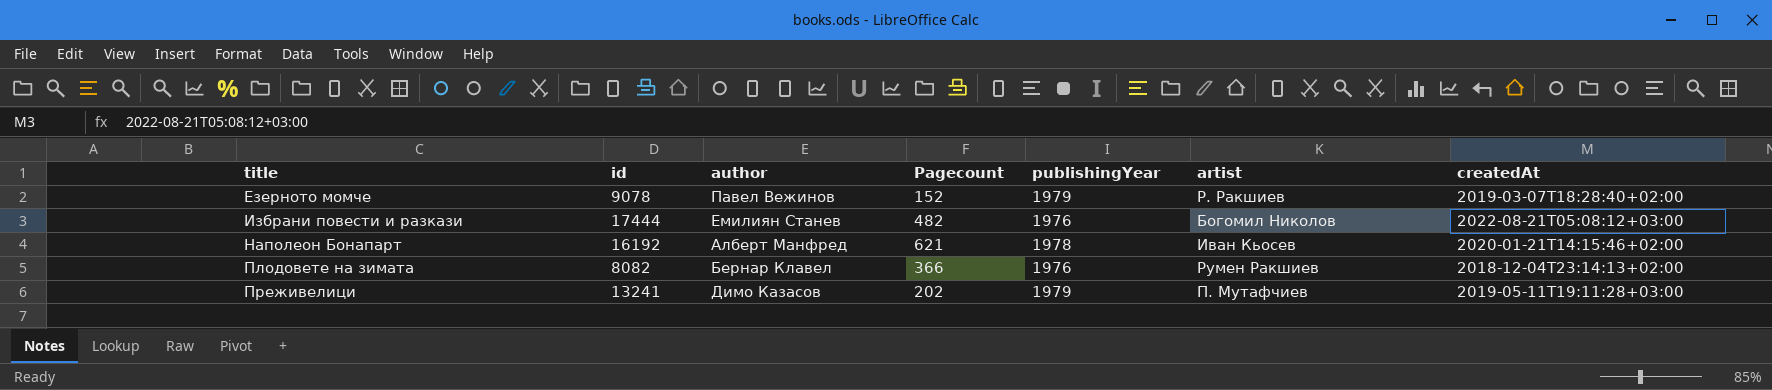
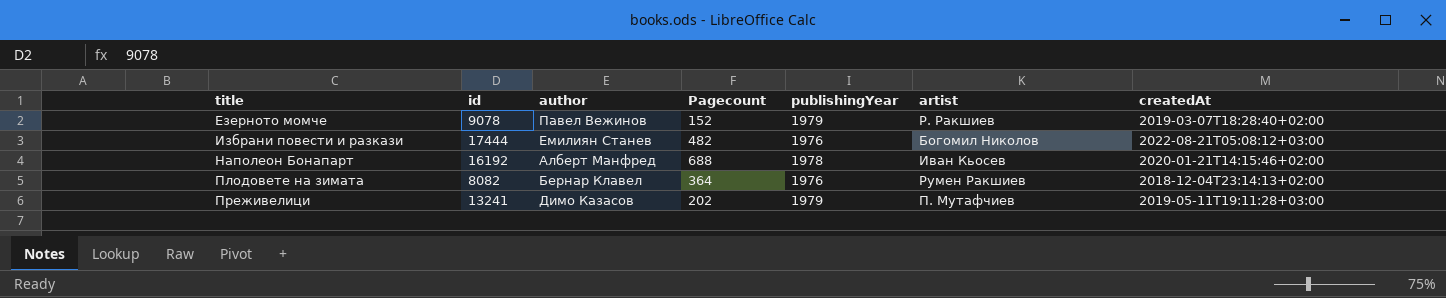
Наполеон Бонапарт | Pagecount: 621 -> 688
Плодовете на зимата | Pagecount: 366 -> 364

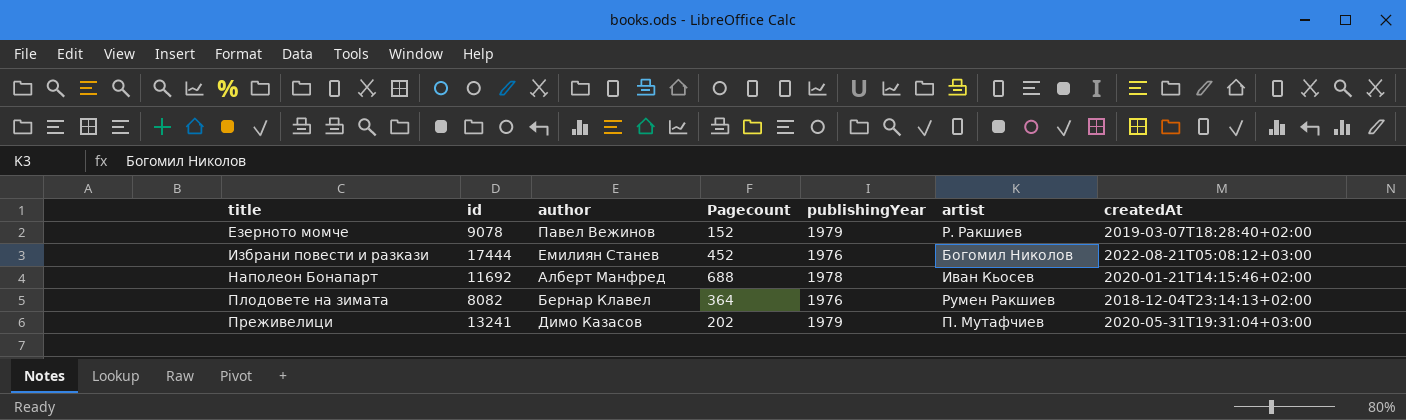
Избрани повести и разкази | Pagecount: 482 -> 452
Наполеон Бонапарт | id: 16192 -> 11692
Преживелици | createdAt: 2019-05-11T19:11:28+03:00 -> 2020-05-31T19:31:04+03:00

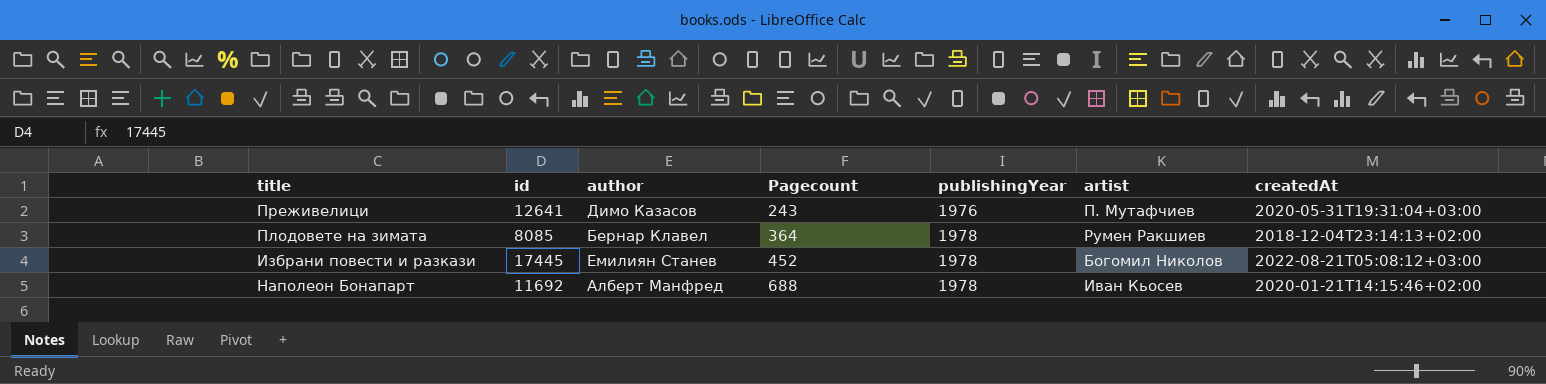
row order: title ascending -> Pagecount ascending
row Езерното момче: 9078 | Павел Вежинов | 152 | 1979 | Р. Ракшиев | 2019-03-07T18:28:40+02:00 -> none
Преживелици | id: 13241 -> 12641
Преживелици | Pagecount: 202 -> 243
Преживелици | publishingYear: 1979 -> 1976
Плодовете на зимата | id: 8082 -> 8085
Плодовете на зимата | publishingYear: 1976 -> 1978
Избрани повести и разкази | id: 17444 -> 17445
Избрани повести и разкази | publishingYear: 1976 -> 1978

